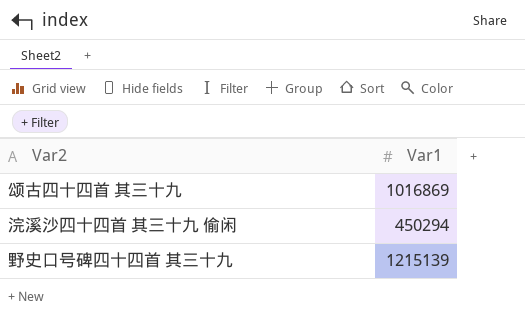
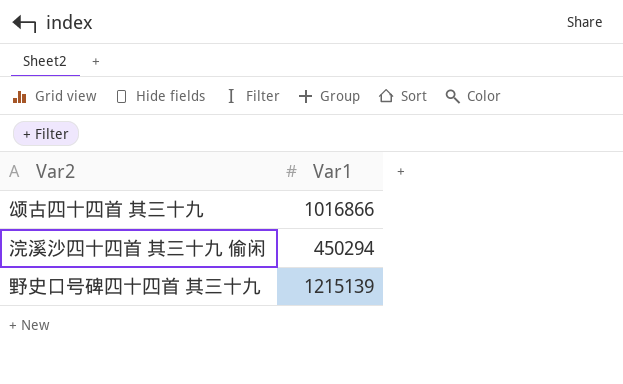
颂古四十四首 其三十九 | Var1: 1016869 -> 1016866

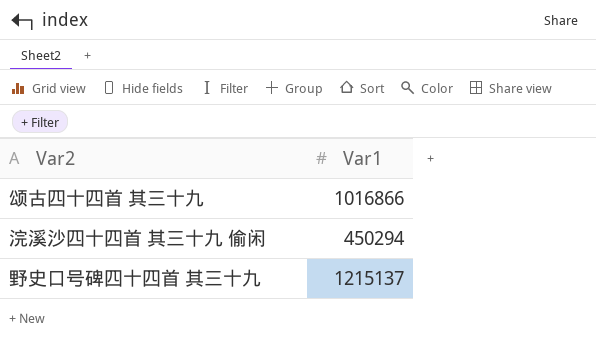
野史口号碑四十四首 其三十九 | Var1: 1215139 -> 1215137

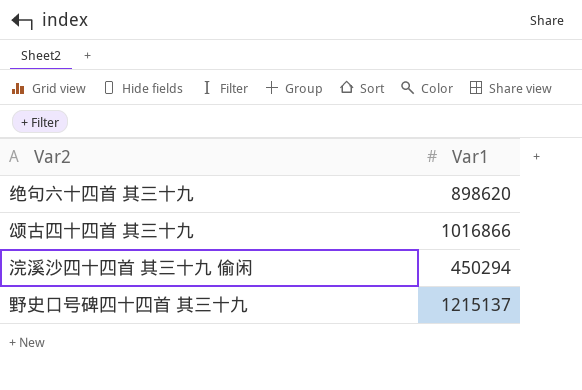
row 绝句六十四首 其三十九: none -> 898620

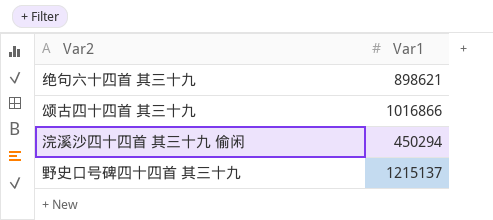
绝句六十四首 其三十九 | Var1: 898620 -> 898621

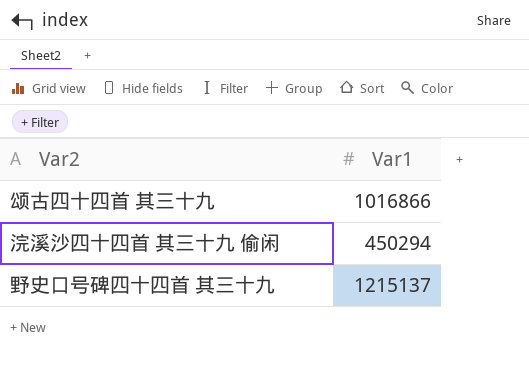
row 绝句六十四首 其三十九: 898621 -> none

